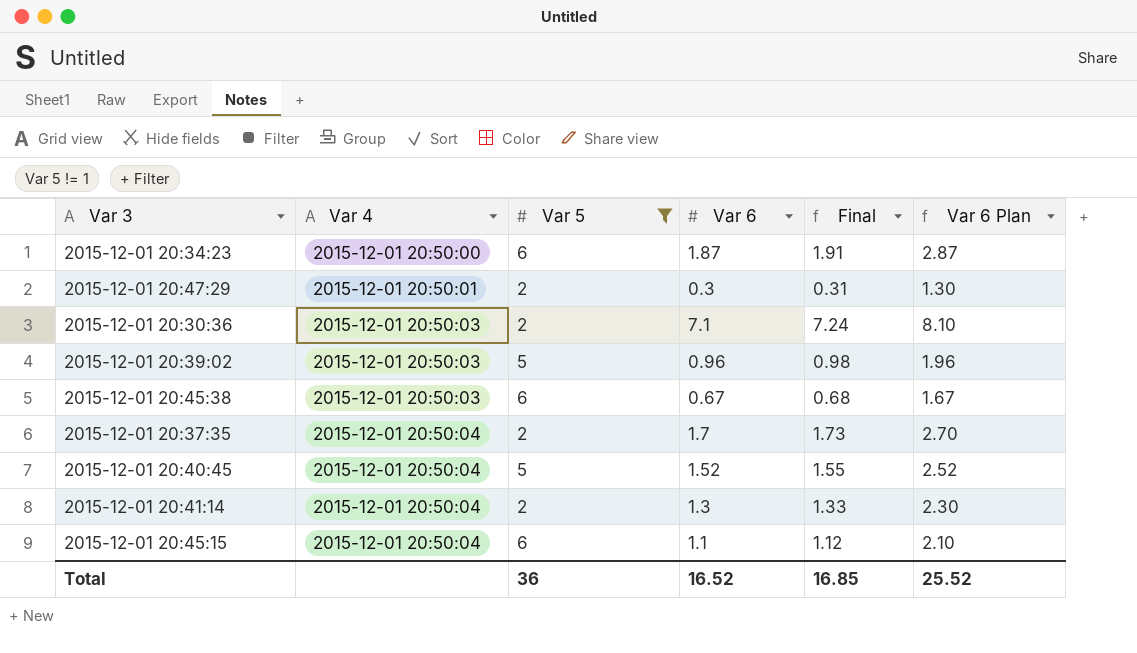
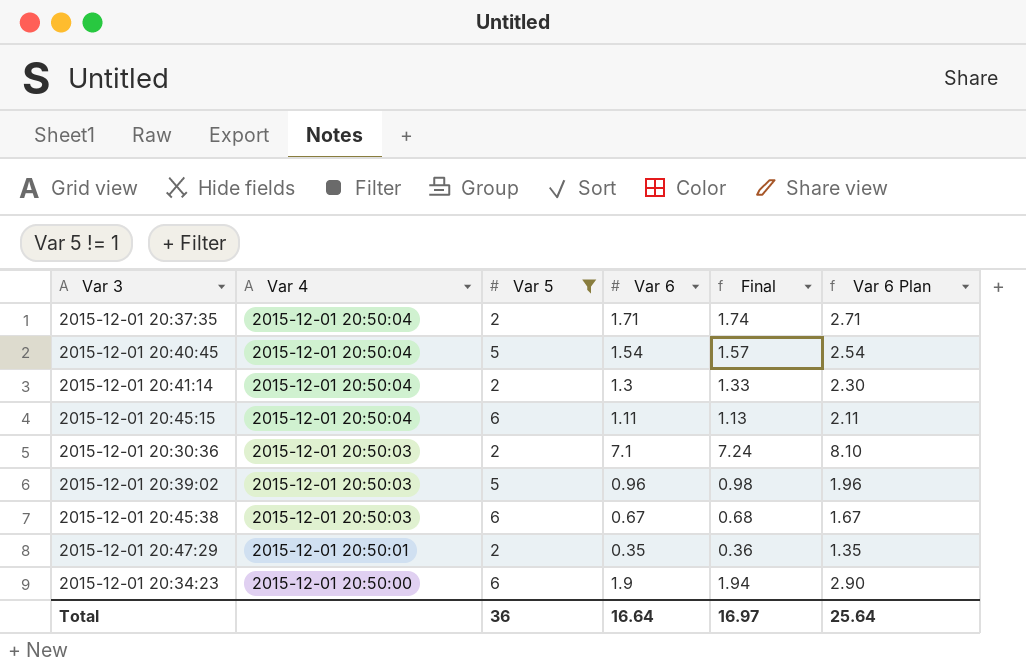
row order: Var 4 ascending -> Var 4 descending
2015-12-01 20:37:35 | Var 6: 1.7 -> 1.71
2015-12-01 20:37:35 | Final: 1.73 -> 1.74
2015-12-01 20:37:35 | Var 6 Plan: 2.70 -> 2.71
2015-12-01 20:40:45 | Var 6: 1.52 -> 1.54
2015-12-01 20:40:45 | Final: 1.55 -> 1.57
2015-12-01 20:40:45 | Var 6 Plan: 2.52 -> 2.54
2015-12-01 20:45:15 | Var 6: 1.1 -> 1.11
2015-12-01 20:45:15 | Final: 1.12 -> 1.13
2015-12-01 20:45:15 | Var 6 Plan: 2.10 -> 2.11
2015-12-01 20:47:29 | Var 6: 0.3 -> 0.35
2015-12-01 20:47:29 | Final: 0.31 -> 0.36
2015-12-01 20:47:29 | Var 6 Plan: 1.30 -> 1.35
2015-12-01 20:34:23 | Var 6: 1.87 -> 1.9
2015-12-01 20:34:23 | Final: 1.91 -> 1.94
2015-12-01 20:34:23 | Var 6 Plan: 2.87 -> 2.90
Total | Var 6: 16.52 -> 16.64
Total | Final: 16.85 -> 16.97
Total | Var 6 Plan: 25.52 -> 25.64

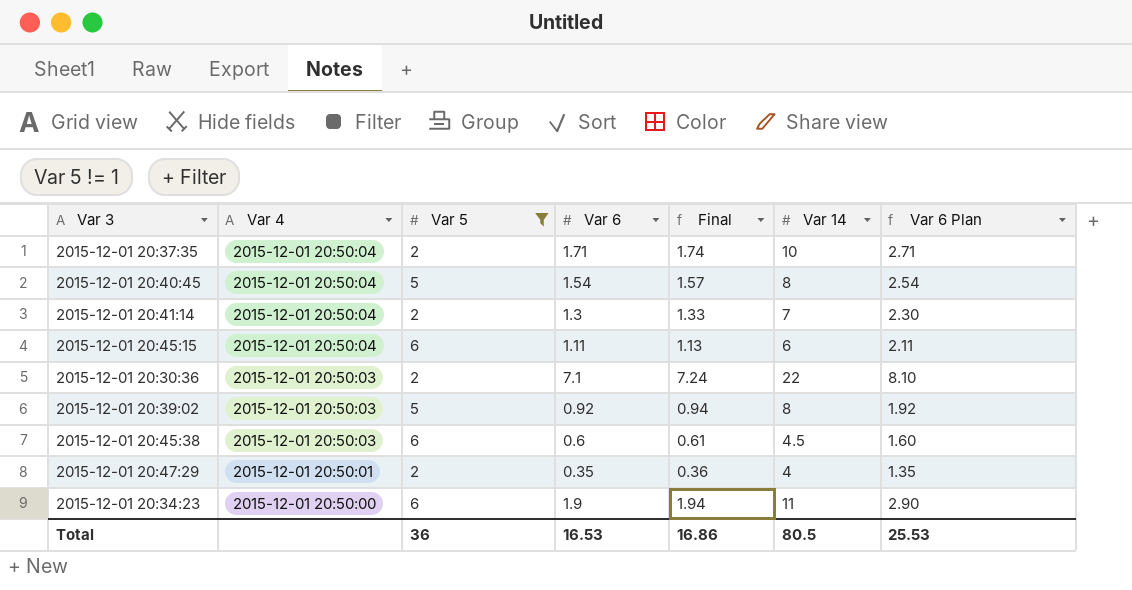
column Var 14 | position: none -> 6
2015-12-01 20:39:02 | Var 6: 0.96 -> 0.92
2015-12-01 20:39:02 | Final: 0.98 -> 0.94
2015-12-01 20:39:02 | Var 6 Plan: 1.96 -> 1.92
2015-12-01 20:45:38 | Var 6: 0.67 -> 0.6
2015-12-01 20:45:38 | Final: 0.68 -> 0.61
2015-12-01 20:45:38 | Var 6 Plan: 1.67 -> 1.60
Total | Var 6: 16.64 -> 16.53
Total | Final: 16.97 -> 16.86
Total | Var 6 Plan: 25.64 -> 25.53

